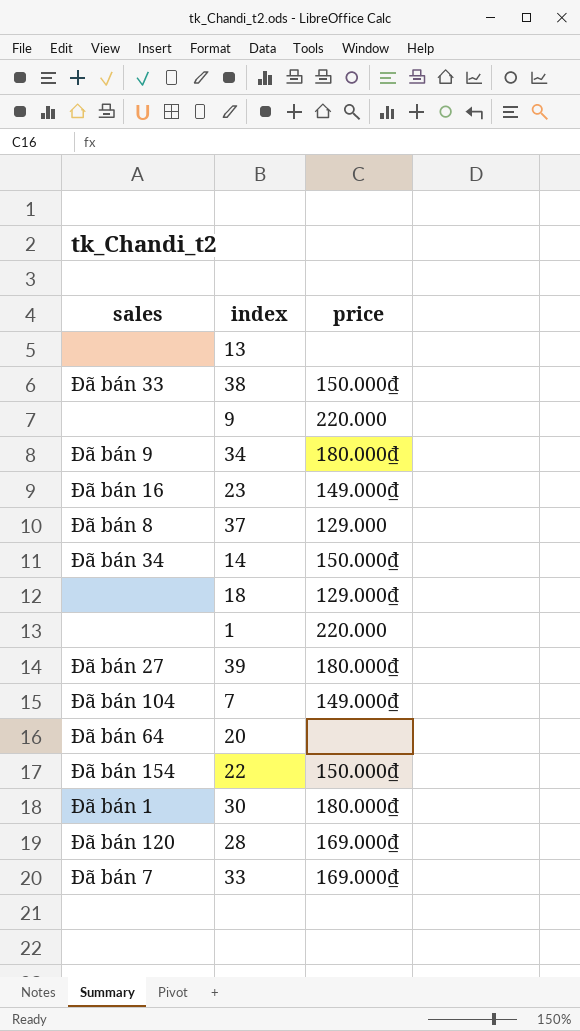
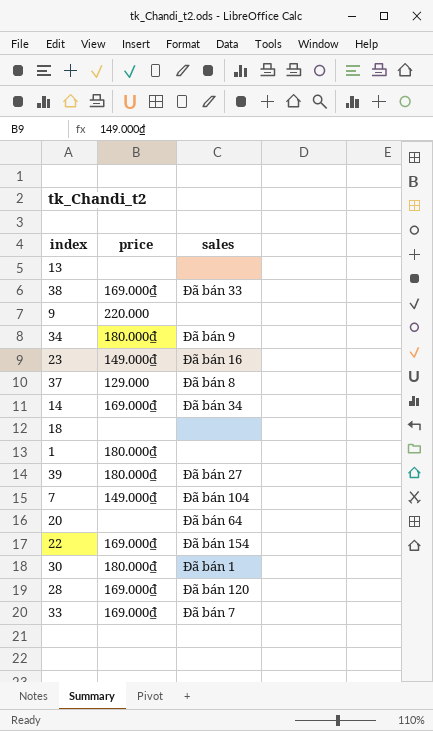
column sales | position: 1 -> 3
38 | price: 150.000₫ -> 169.000₫
14 | price: 150.000₫ -> 169.000₫
18 | price: 129.000₫ -> none
1 | price: 220.000 -> 180.000₫
22 | price: 150.000₫ -> 169.000₫

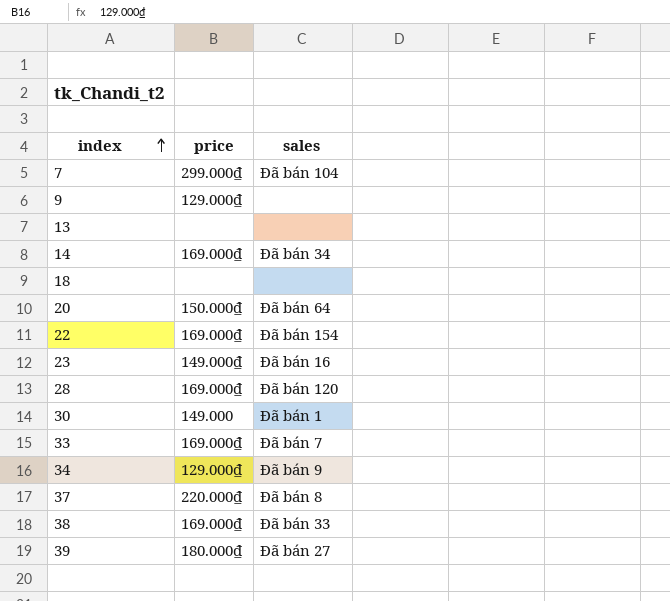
row order: none -> index ascending
row 1: 180.000₫ | none -> none
7 | price: 149.000₫ -> 299.000₫
9 | price: 220.000 -> 129.000₫
20 | price: none -> 150.000₫
30 | price: 180.000₫ -> 149.000
34 | price: 180.000₫ -> 129.000₫
37 | price: 129.000 -> 220.000₫

